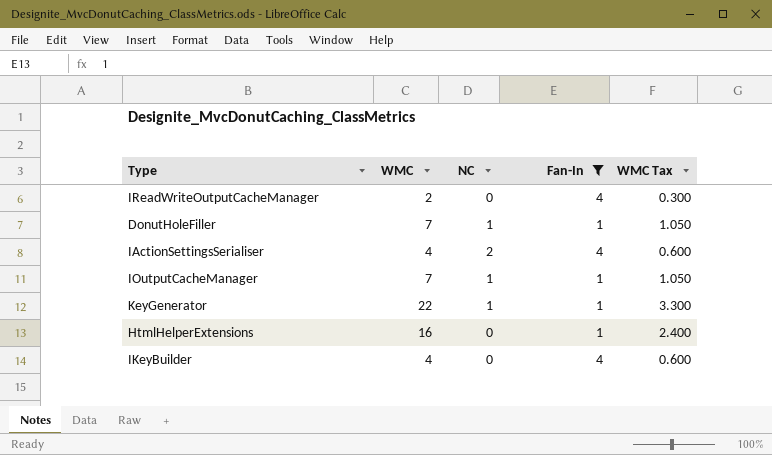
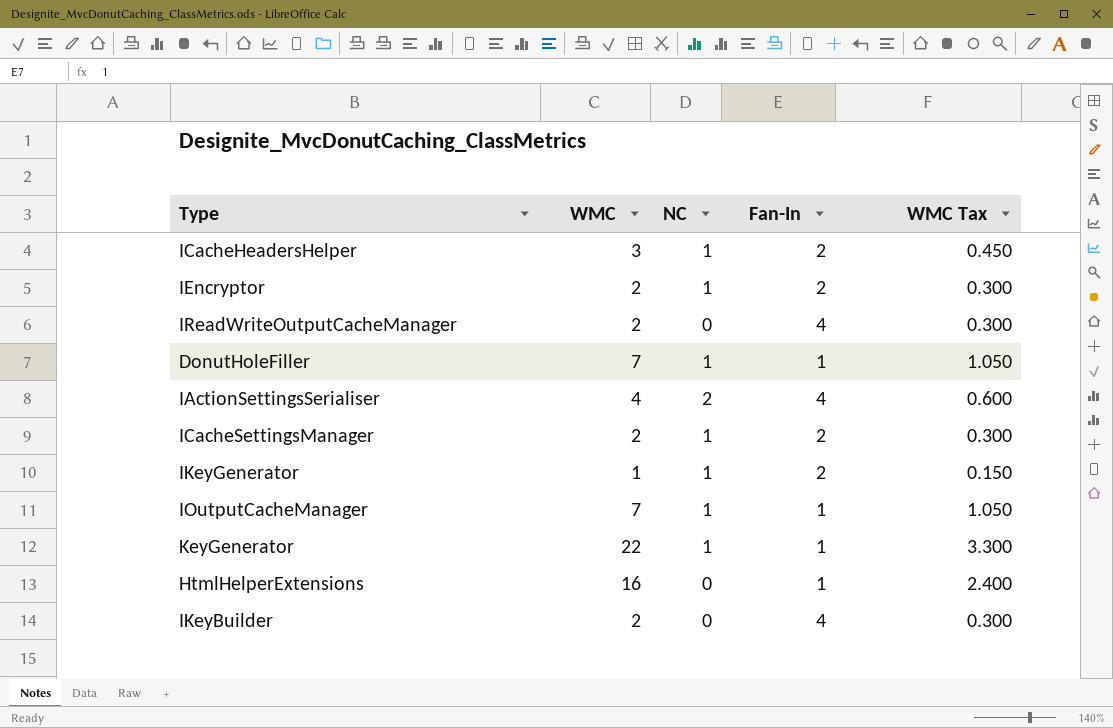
filter: Fan-In != 2 -> none
IKeyBuilder | WMC: 4 -> 2
IKeyBuilder | WMC Tax: 0.600 -> 0.300

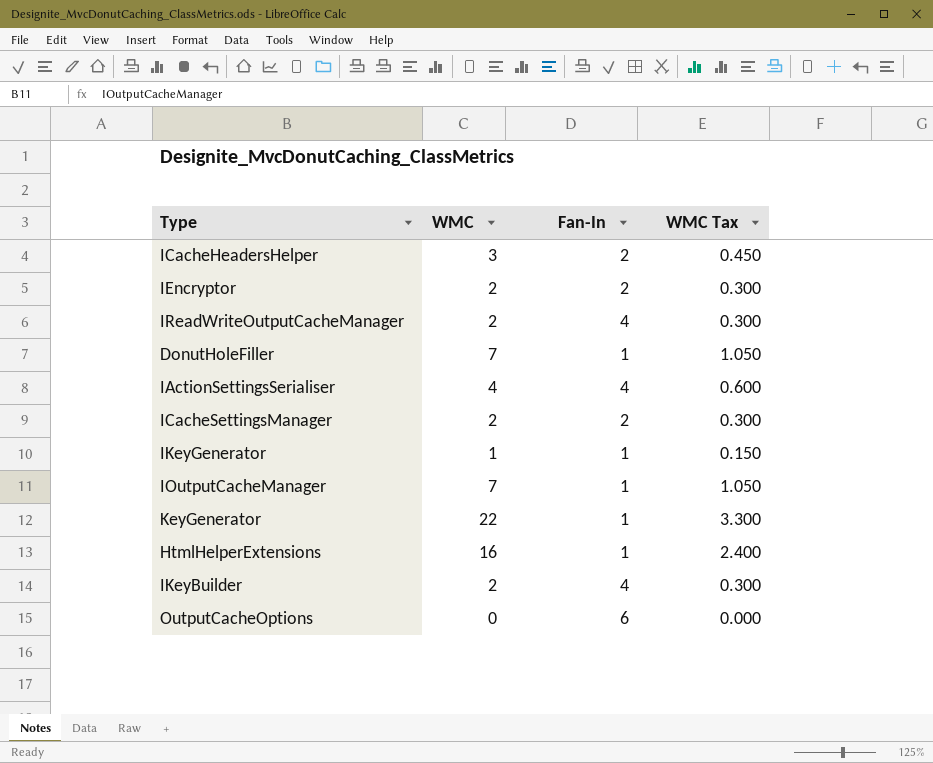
column NC | position: 3 -> none
IKeyGenerator | Fan-In: 2 -> 1
row OutputCacheOptions: none -> 0 | 6 | 0.000

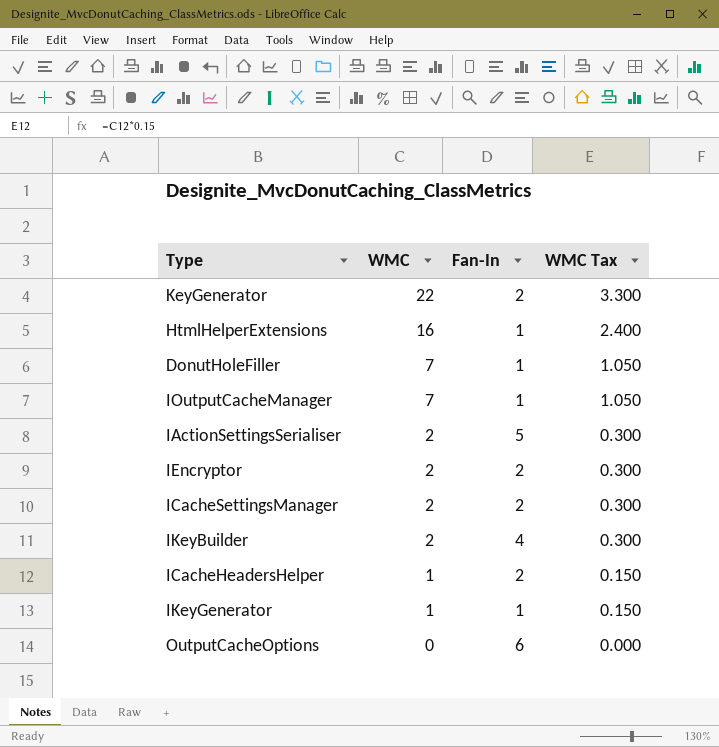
row order: none -> WMC descending
row IReadWriteOutputCacheManager: 2 | 4 | 0.300 -> none
KeyGenerator | Fan-In: 1 -> 2
IActionSettingsSerialiser | WMC: 4 -> 2
IActionSettingsSerialiser | Fan-In: 4 -> 5
IActionSettingsSerialiser | WMC Tax: 0.600 -> 0.300
ICacheHeadersHelper | WMC: 3 -> 1
ICacheHeadersHelper | WMC Tax: 0.450 -> 0.150

